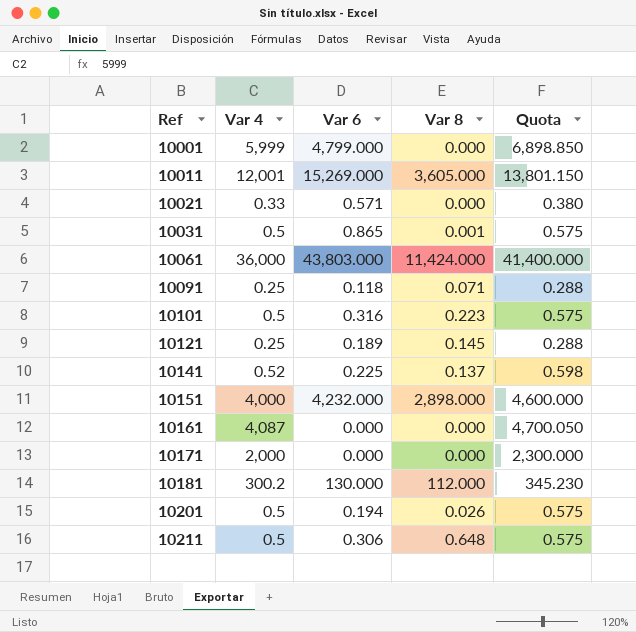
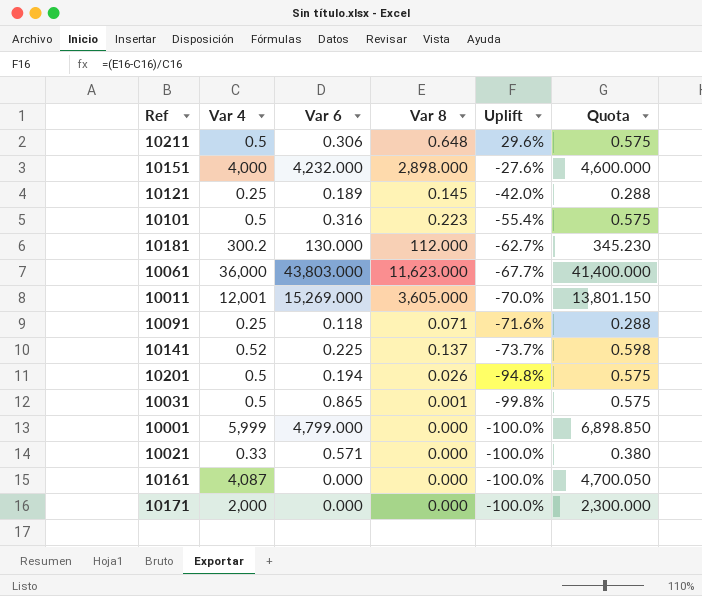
row order: Ref ascending -> Uplift descending
column Uplift | formula: none -> ([Var 8] - [Var 4]) / [Var 4]
10061 | Var 8: 11,424.000 -> 11,623.000

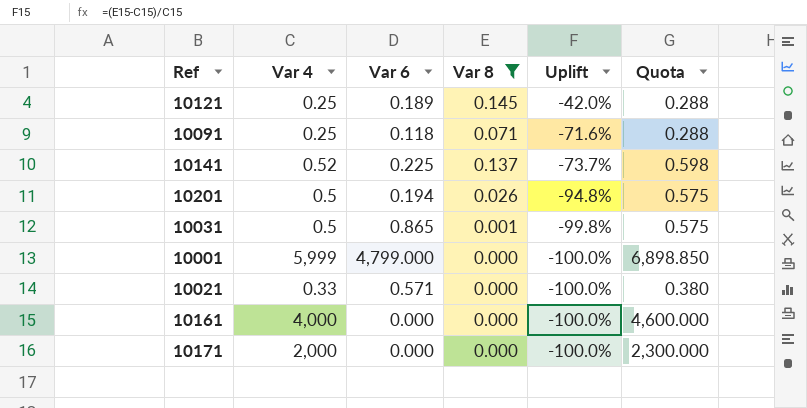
filter: none -> Var 8 <= 0.145
10161 | Var 4: 4,087 -> 4,000
10161 | Quota: 4,700.050 -> 4,600.000

